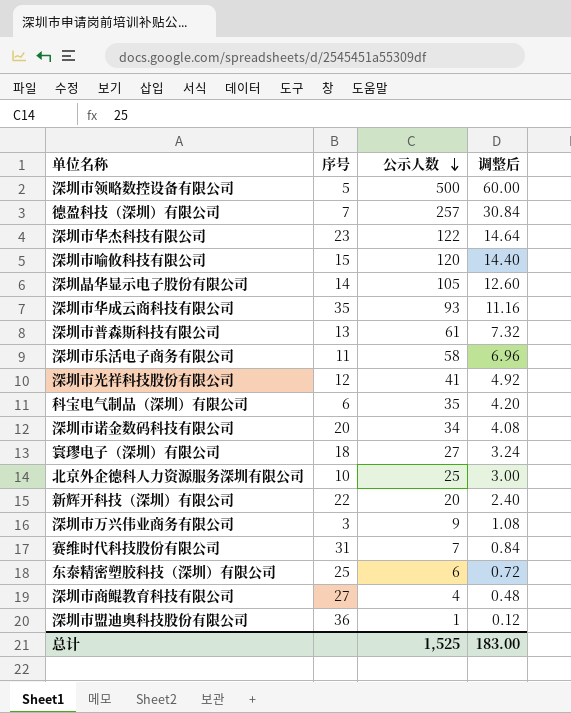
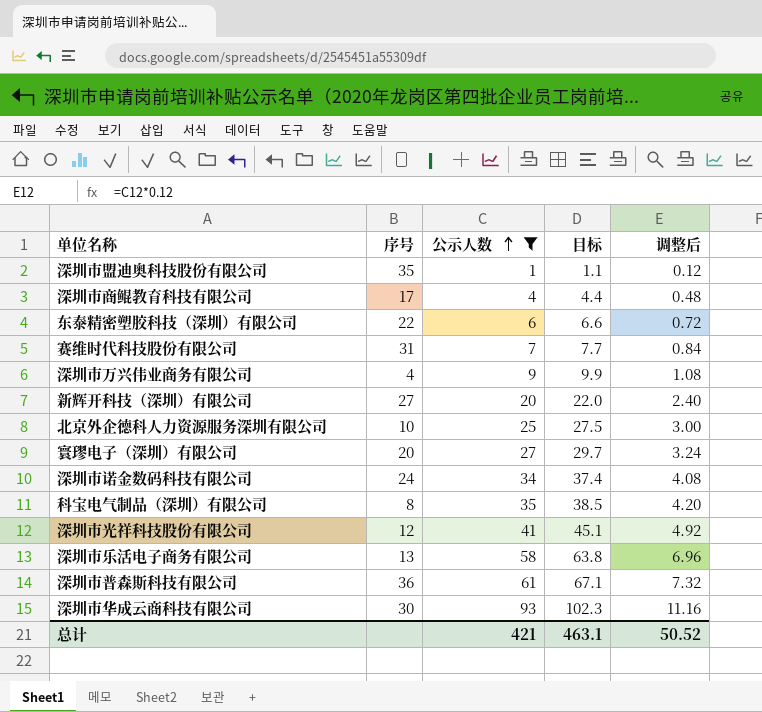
filter: none -> 公示人数 <= 93
row order: 公示人数 descending -> 公示人数 ascending
column 目标 | formula: none -> [公示人数] * 1.1
深圳市盟迪奥科技股份有限公司 | 序号: 36 -> 35
深圳市商鲲教育科技有限公司 | 序号: 27 -> 17
东泰精密塑胶科技（深圳）有限公司 | 序号: 25 -> 22
深圳市万兴伟业商务有限公司 | 序号: 3 -> 4
新辉开科技（深圳）有限公司 | 序号: 22 -> 27
寰璆电子（深圳）有限公司 | 序号: 18 -> 20
深圳市诺金数码科技有限公司 | 序号: 20 -> 24
科宝电气制品（深圳）有限公司 | 序号: 6 -> 8
深圳市乐活电子商务有限公司 | 序号: 11 -> 13
深圳市普森斯科技有限公司 | 序号: 13 -> 36
深圳市华成云商科技有限公司 | 序号: 35 -> 30
总计 | 公示人数: 1,525 -> 421
总计 | 调整后: 183.00 -> 50.52

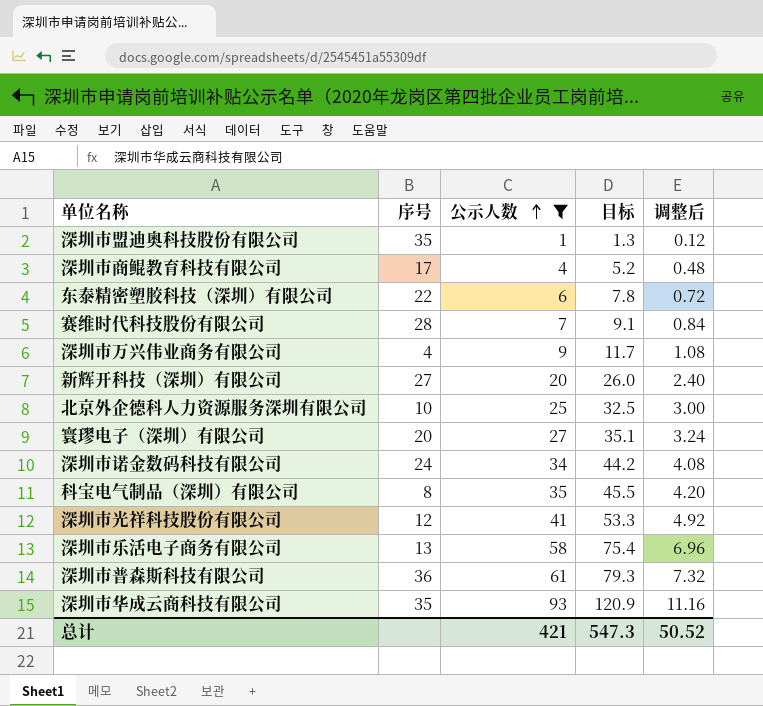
column 目标 | formula: [公示人数] * 1.1 -> [公示人数] * 1.3
赛维时代科技股份有限公司 | 序号: 31 -> 28
深圳市华成云商科技有限公司 | 序号: 30 -> 35
总计 | 目标: 463.1 -> 547.3

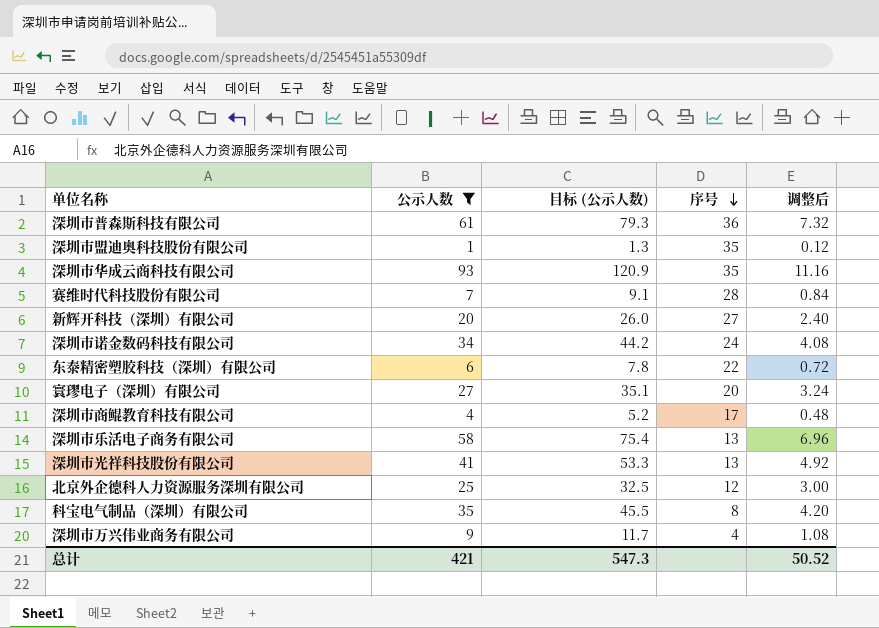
row order: 公示人数 ascending -> 序号 descending
column name: 目标 -> 目标 (公示人数)
column 序号 | position: 2 -> 4
深圳市光祥科技股份有限公司 | 序号: 12 -> 13
北京外企德科人力资源服务深圳有限公司 | 序号: 10 -> 12

